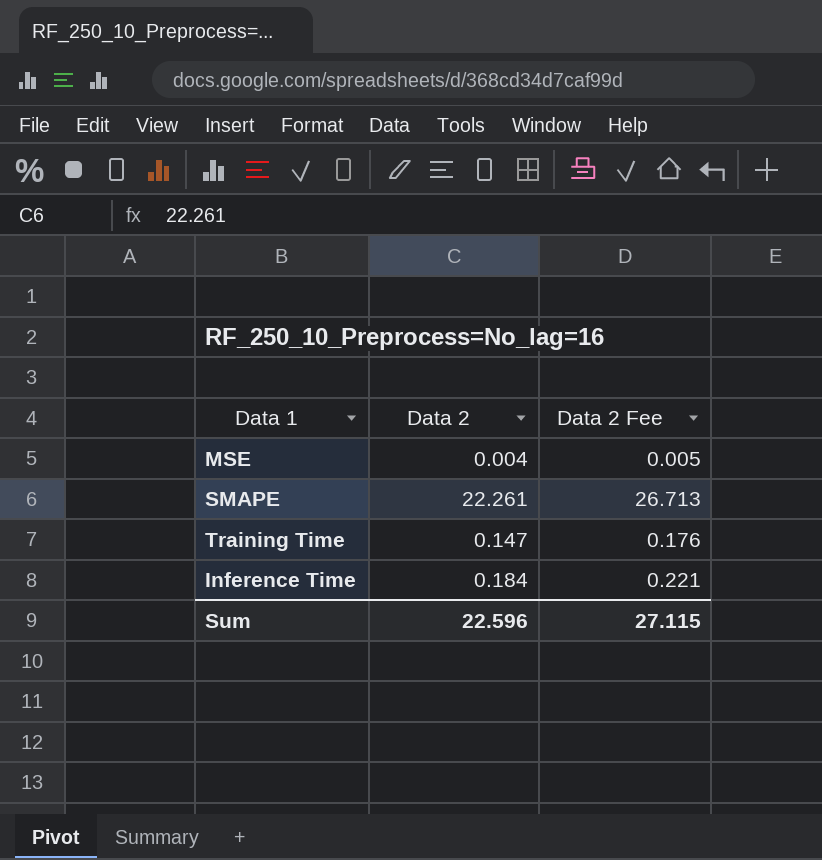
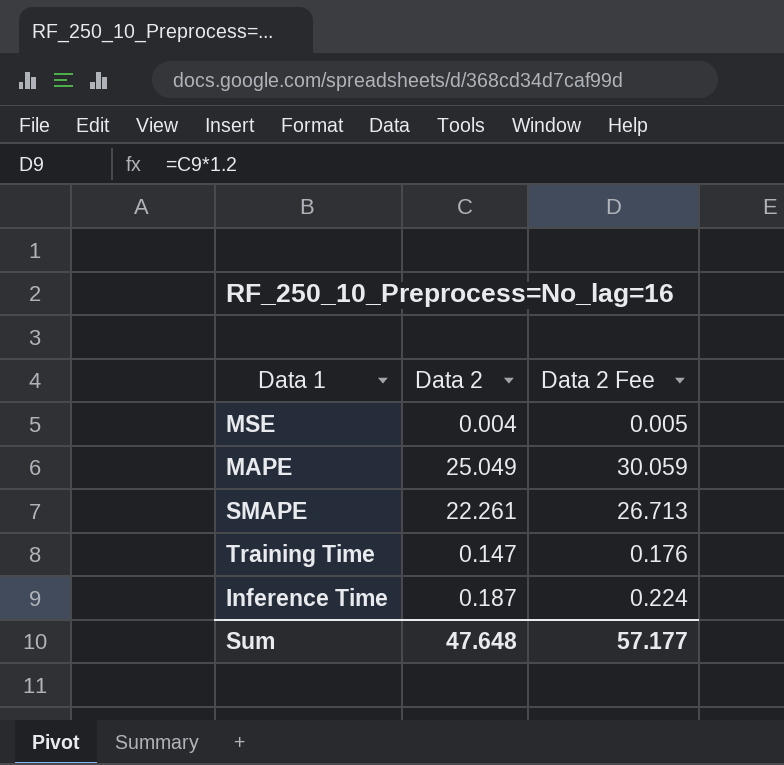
row MAPE: none -> 25.049 | 30.059
Inference Time | Data 2: 0.184 -> 0.187
Inference Time | Data 2 Fee: 0.221 -> 0.224
Sum | Data 2: 22.596 -> 47.648
Sum | Data 2 Fee: 27.115 -> 57.177

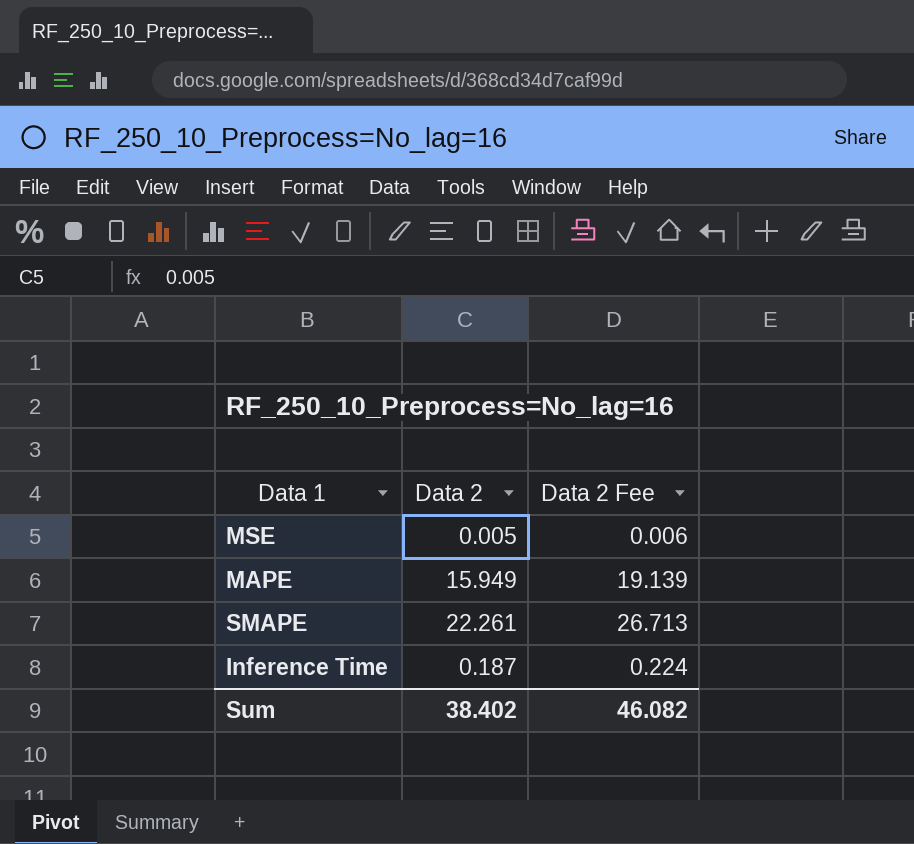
row Training Time: 0.147 | 0.176 -> none
MSE | Data 2: 0.004 -> 0.005
MSE | Data 2 Fee: 0.005 -> 0.006
MAPE | Data 2: 25.049 -> 15.949
MAPE | Data 2 Fee: 30.059 -> 19.139
Sum | Data 2: 47.648 -> 38.402
Sum | Data 2 Fee: 57.177 -> 46.082

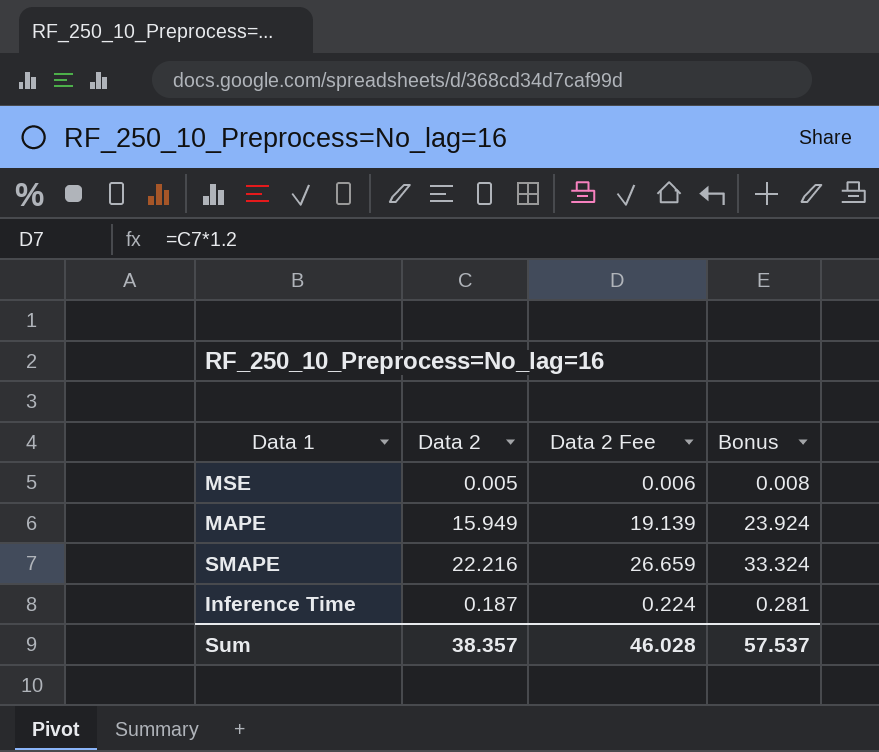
column Bonus | formula: none -> [Data 2] * 1.5
SMAPE | Data 2: 22.261 -> 22.216
SMAPE | Data 2 Fee: 26.713 -> 26.659
Sum | Data 2: 38.402 -> 38.357
Sum | Data 2 Fee: 46.082 -> 46.028

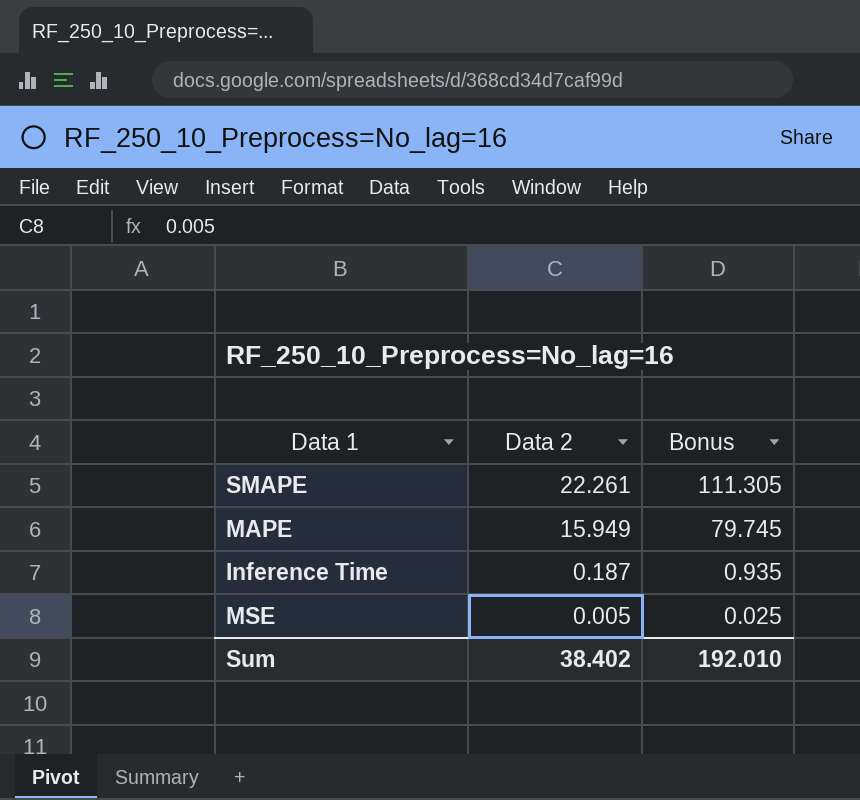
row order: none -> Data 2 descending
column Data 2 Fee | formula: [Data 2] * 1.2 -> none
column Bonus | formula: [Data 2] * 1.5 -> [Data 2] * 5
SMAPE | Data 2: 22.216 -> 22.261
Sum | Data 2: 38.357 -> 38.402
Sum | Bonus: 57.537 -> 192.010

